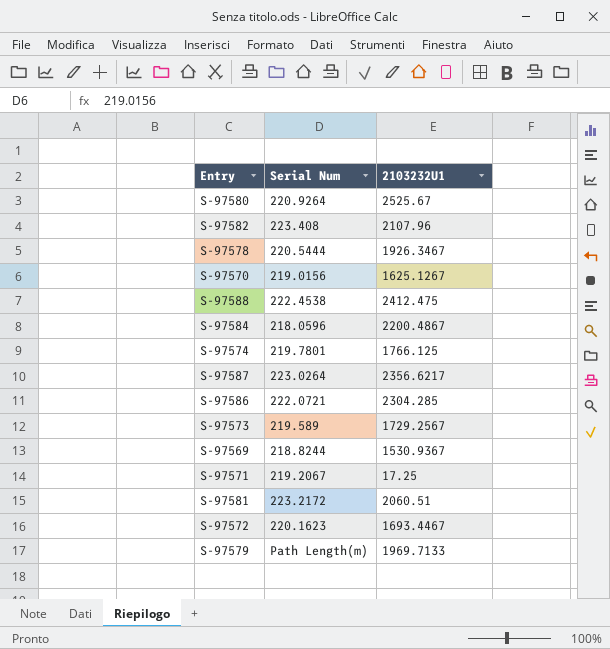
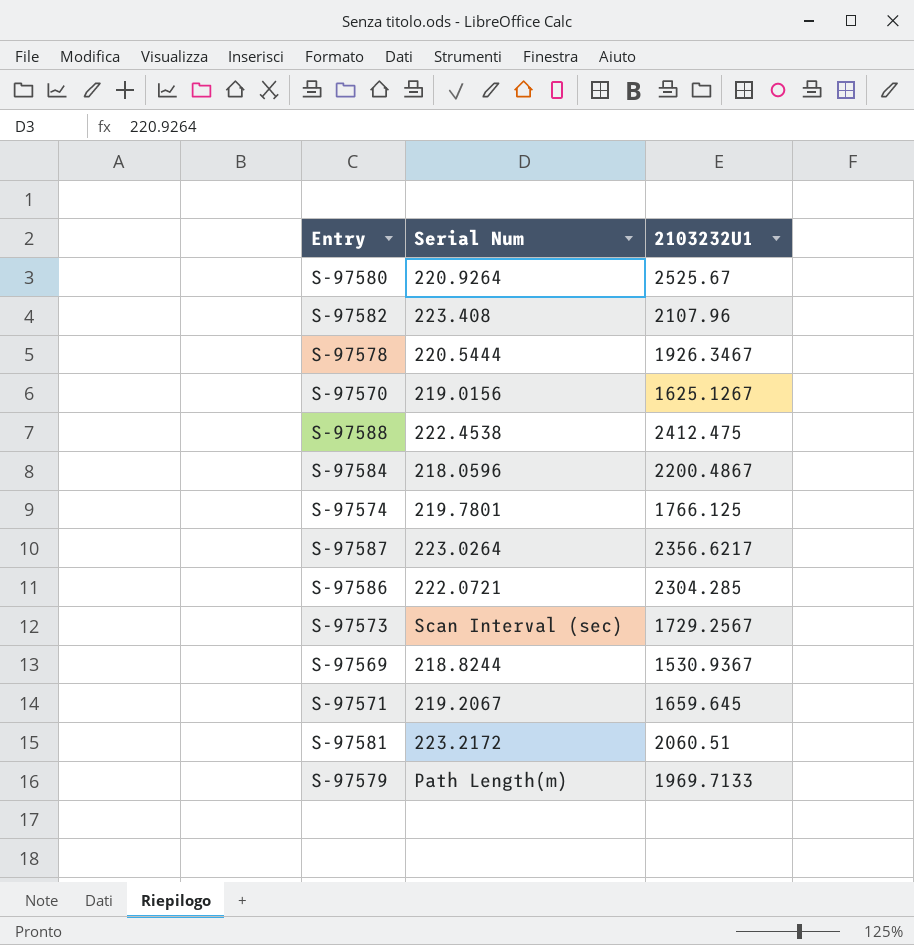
row S-97572: 220.1623 | 1693.4467 -> none
S-97573 | Serial Num: 219.589 -> Scan Interval (sec)
S-97571 | 2103232U1: 17.25 -> 1659.645

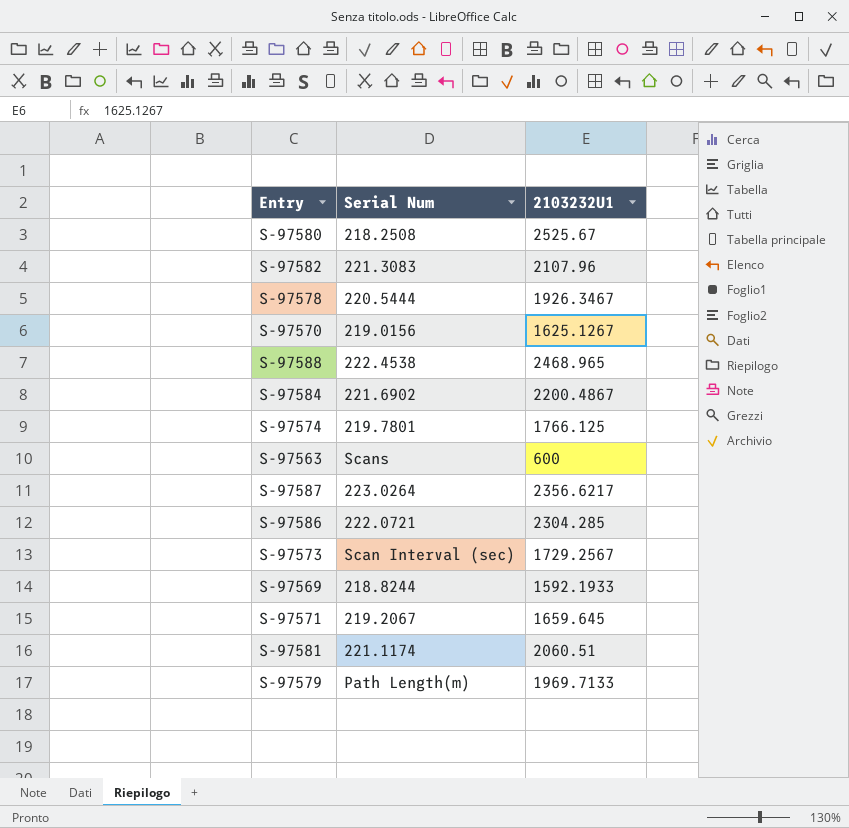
S-97580 | Serial Num: 220.9264 -> 218.2508
S-97582 | Serial Num: 223.408 -> 221.3083
S-97588 | 2103232U1: 2412.475 -> 2468.965
S-97584 | Serial Num: 218.0596 -> 221.6902
row S-97563: none -> Scans | 600
S-97569 | 2103232U1: 1530.9367 -> 1592.1933
S-97581 | Serial Num: 223.2172 -> 221.1174

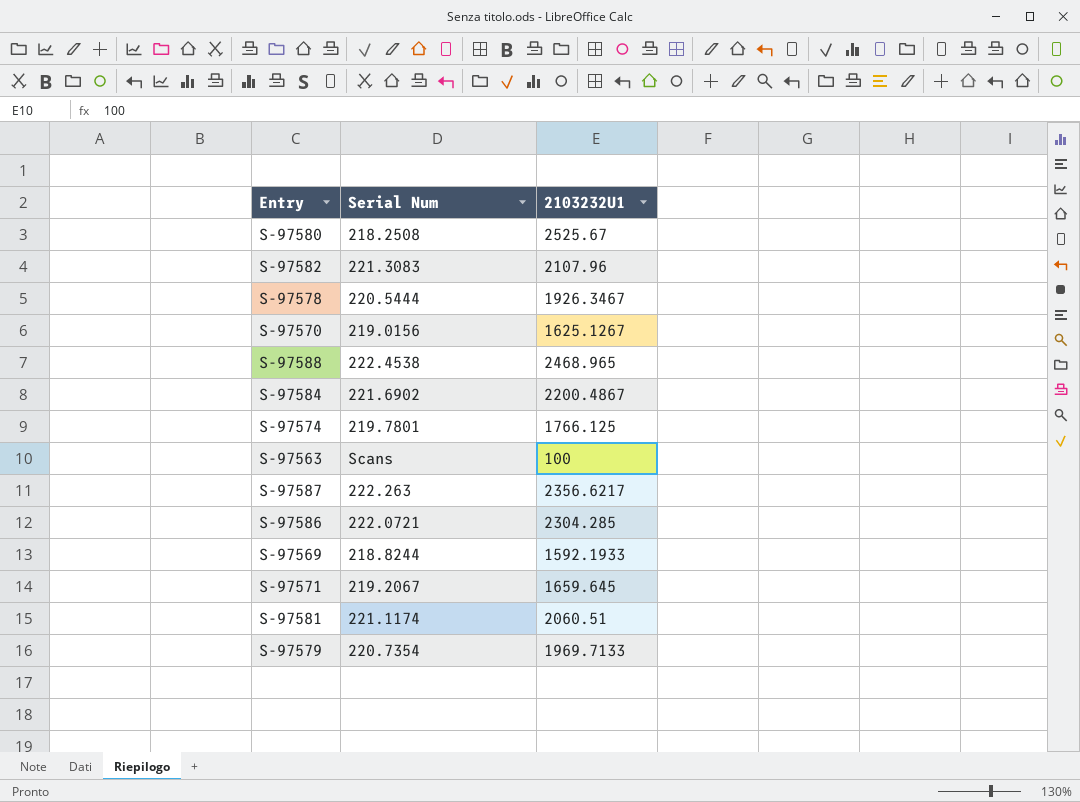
row S-97573: Scan Interval (sec) | 1729.2567 -> none
S-97563 | 2103232U1: 600 -> 100
S-97587 | Serial Num: 223.0264 -> 222.263
S-97579 | Serial Num: Path Length(m) -> 220.7354

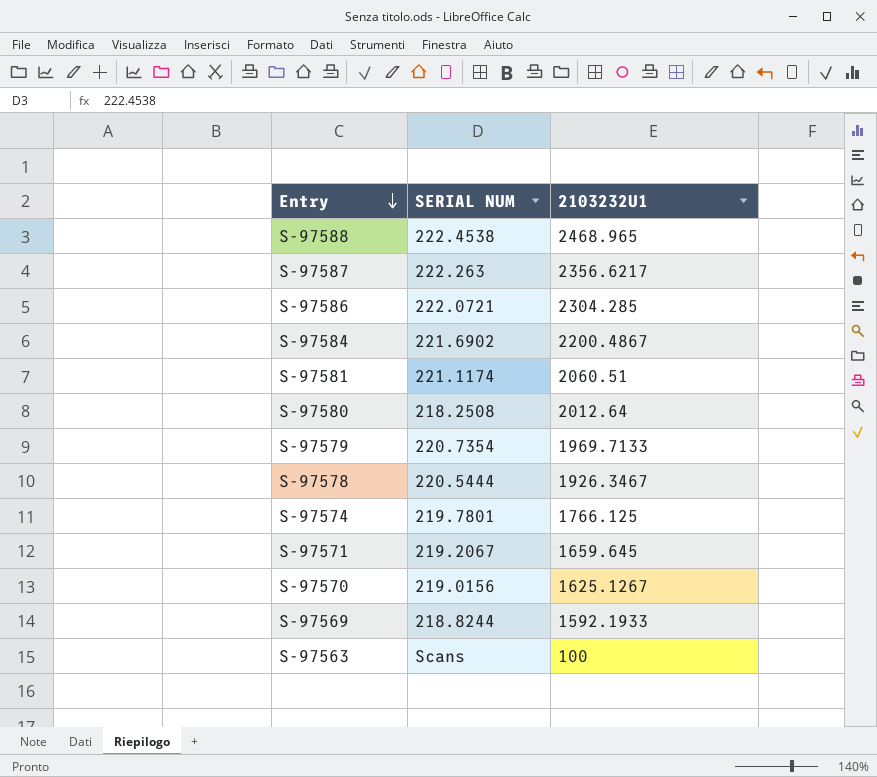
row order: none -> Entry descending
column name: Serial Num -> SERIAL NUM
row S-97582: 221.3083 | 2107.96 -> none
S-97580 | 2103232U1: 2525.67 -> 2012.64

